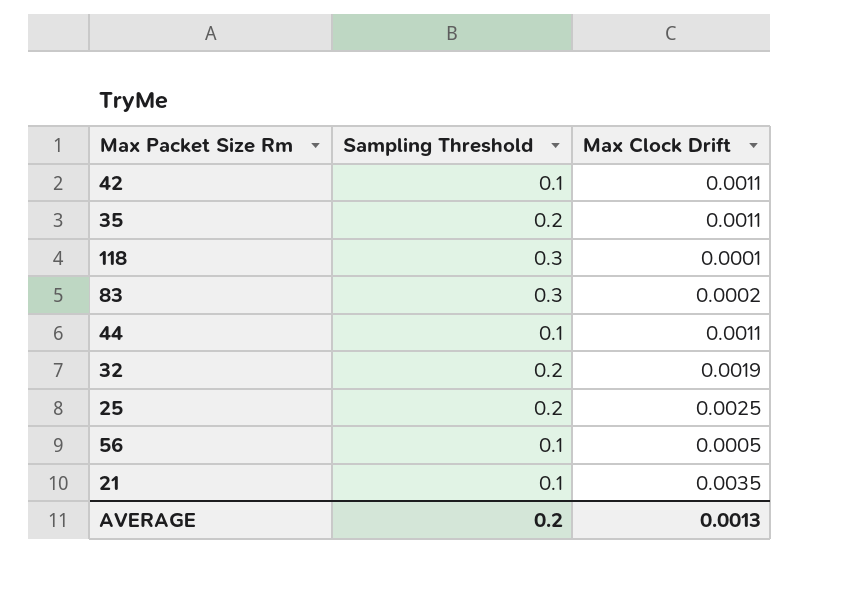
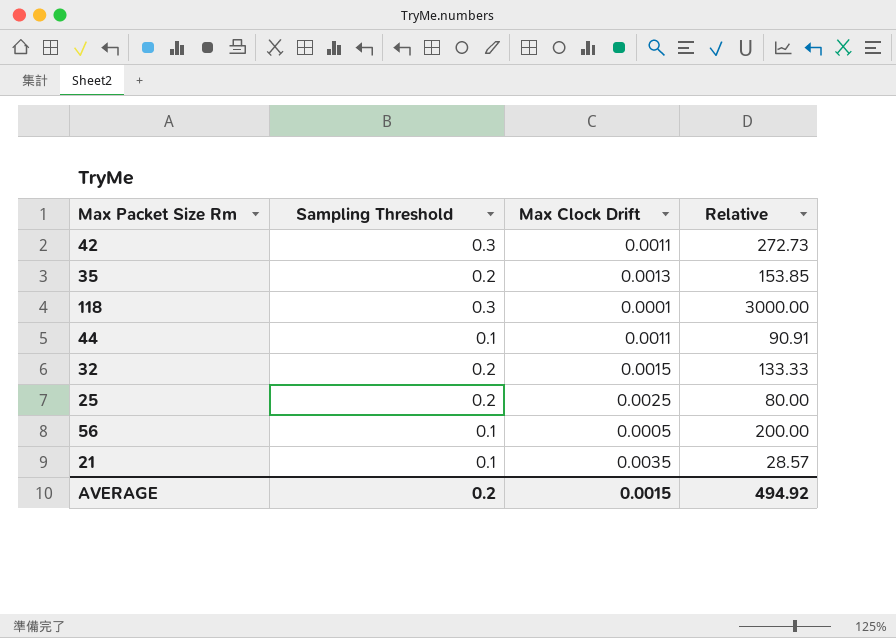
column Relative | formula: none -> [Sampling Threshold] / [Max Clock Drift]
row 83: 0.3 | 0.0002 -> none
42 | Sampling Threshold: 0.1 -> 0.3
35 | Max Clock Drift: 0.0011 -> 0.0013
32 | Max Clock Drift: 0.0019 -> 0.0015
AVERAGE | Max Clock Drift: 0.0013 -> 0.0015

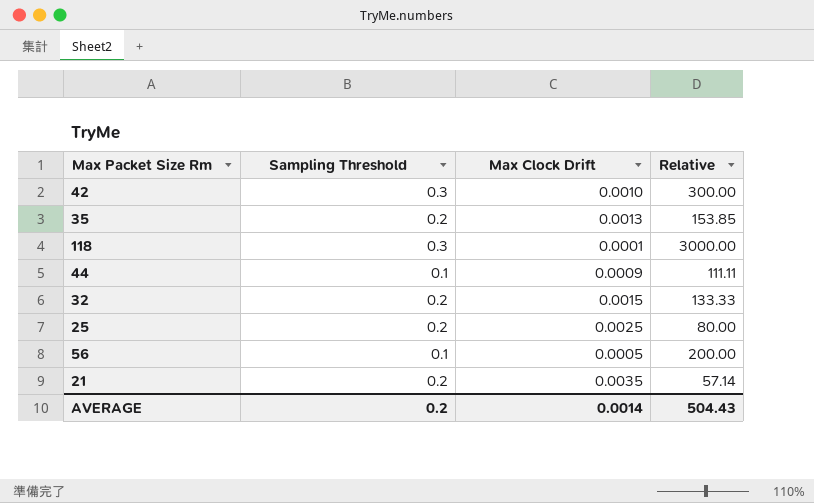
42 | Max Clock Drift: 0.0011 -> 0.0010
42 | Relative: 272.73 -> 300.00
44 | Max Clock Drift: 0.0011 -> 0.0009
44 | Relative: 90.91 -> 111.11
21 | Sampling Threshold: 0.1 -> 0.2
21 | Relative: 28.57 -> 57.14
AVERAGE | Max Clock Drift: 0.0015 -> 0.0014
AVERAGE | Relative: 494.92 -> 504.43

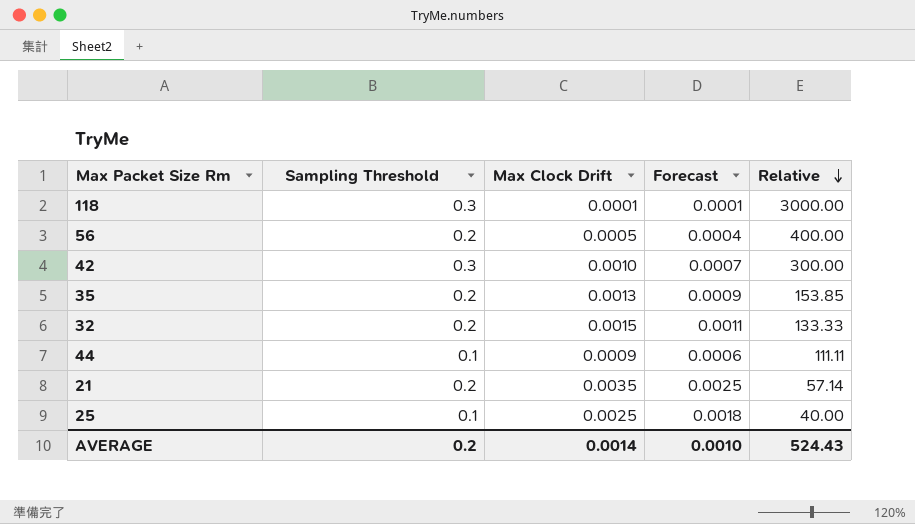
row order: none -> Relative descending
column Forecast | formula: none -> [Max Clock Drift] * 0.7
56 | Sampling Threshold: 0.1 -> 0.2
56 | Relative: 200.00 -> 400.00
25 | Sampling Threshold: 0.2 -> 0.1
25 | Relative: 80.00 -> 40.00
AVERAGE | Relative: 504.43 -> 524.43

